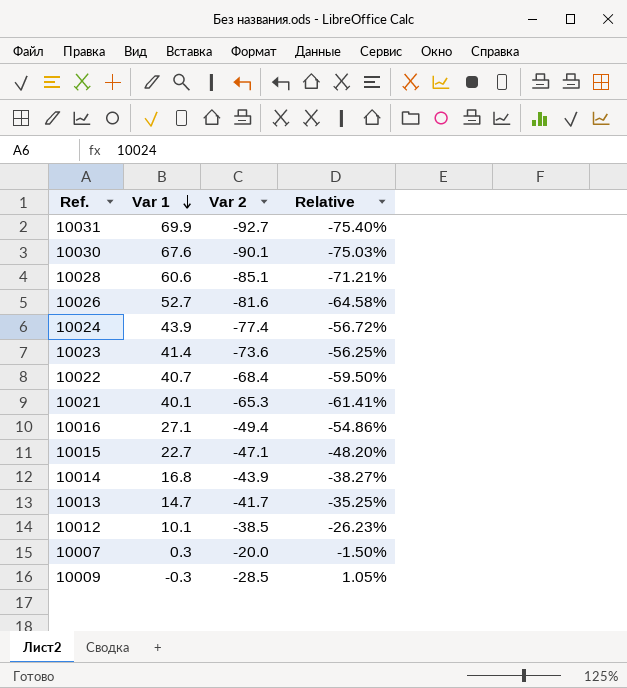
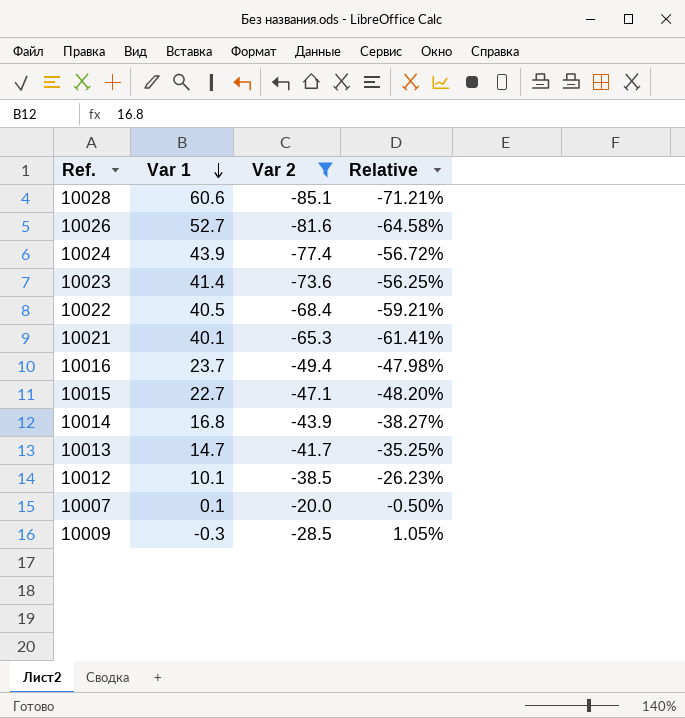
filter: none -> Var 2 >= -85.1
10022 | Var 1: 40.7 -> 40.5
10022 | Relative: -59.50% -> -59.21%
10016 | Var 1: 27.1 -> 23.7
10016 | Relative: -54.86% -> -47.98%
10007 | Var 1: 0.3 -> 0.1
10007 | Relative: -1.50% -> -0.50%

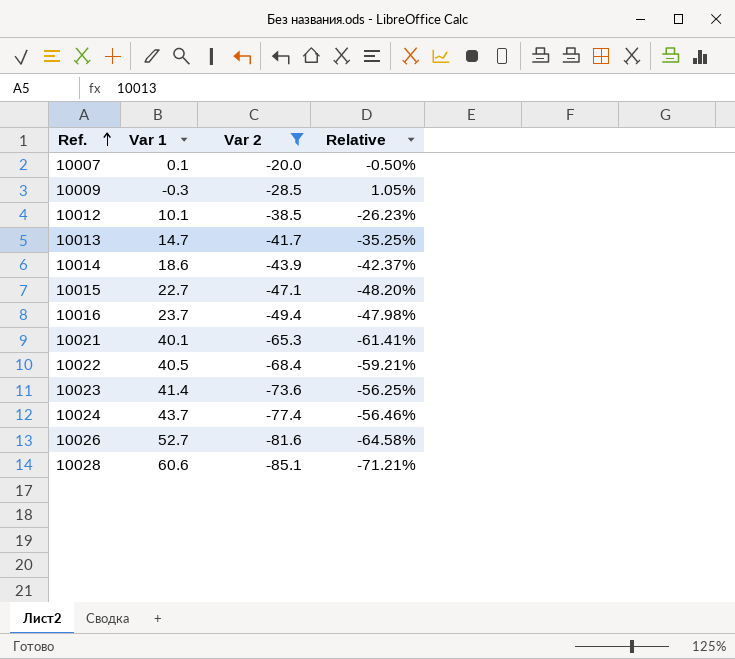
row order: Var 1 descending -> Ref. ascending
10014 | Var 1: 16.8 -> 18.6
10014 | Relative: -38.27% -> -42.37%
10024 | Var 1: 43.9 -> 43.7
10024 | Relative: -56.72% -> -56.46%

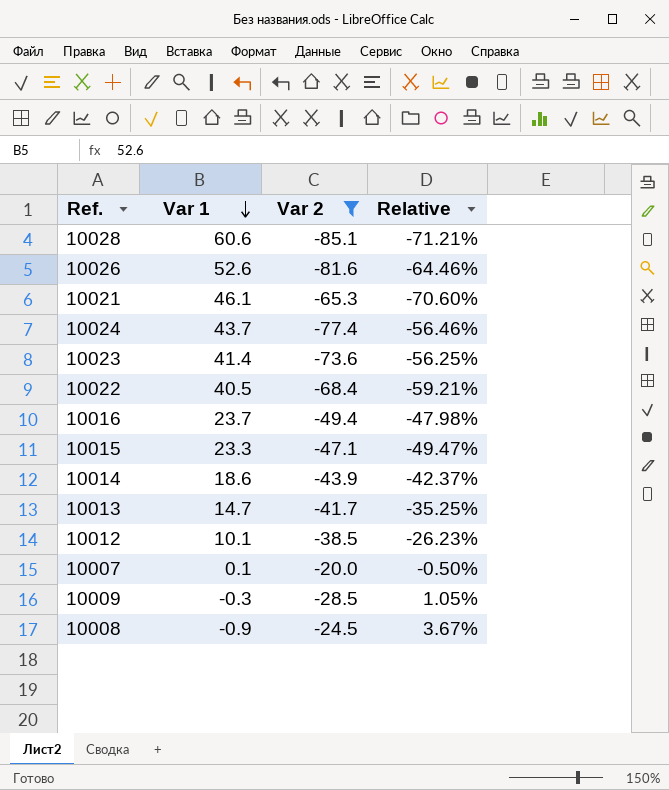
row order: Ref. ascending -> Var 1 descending
10026 | Var 1: 52.7 -> 52.6
10026 | Relative: -64.58% -> -64.46%
10021 | Var 1: 40.1 -> 46.1
10021 | Relative: -61.41% -> -70.60%
10015 | Var 1: 22.7 -> 23.3
10015 | Relative: -48.20% -> -49.47%
row 10008: none -> -0.9 | -24.5 | 3.67%

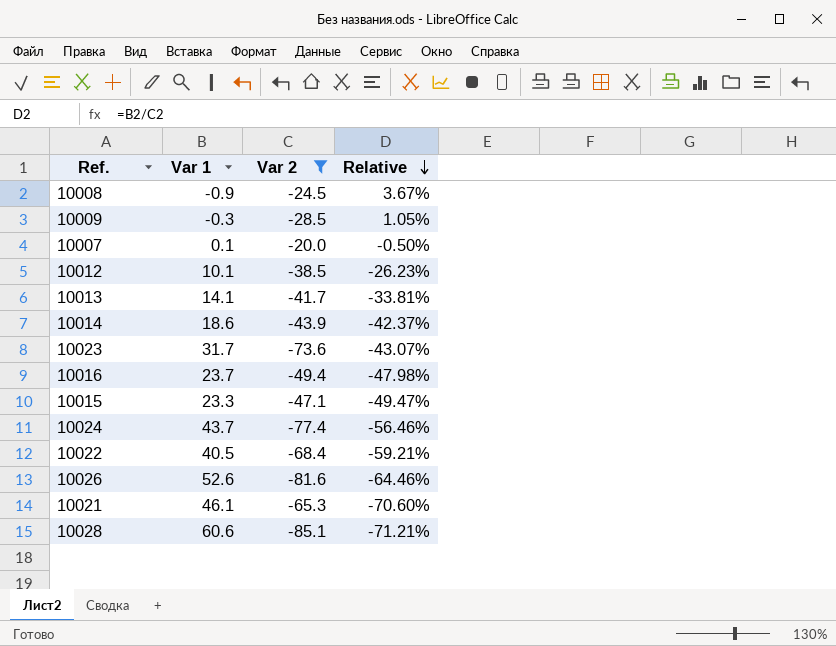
row order: Var 1 descending -> Relative descending
10013 | Var 1: 14.7 -> 14.1
10013 | Relative: -35.25% -> -33.81%
10023 | Var 1: 41.4 -> 31.7
10023 | Relative: -56.25% -> -43.07%

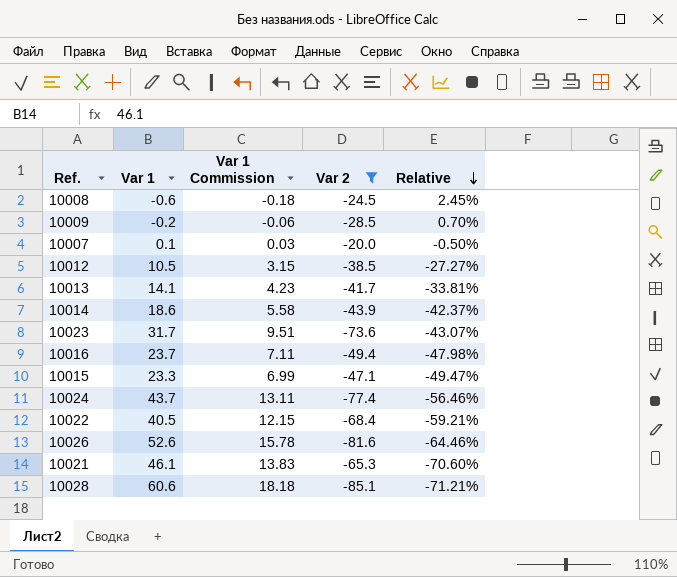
column Var 1 Commission | formula: none -> [Var 1] * 0.3
10008 | Var 1: -0.9 -> -0.6
10008 | Relative: 3.67% -> 2.45%
10009 | Var 1: -0.3 -> -0.2
10009 | Relative: 1.05% -> 0.70%
10012 | Var 1: 10.1 -> 10.5
10012 | Relative: -26.23% -> -27.27%

